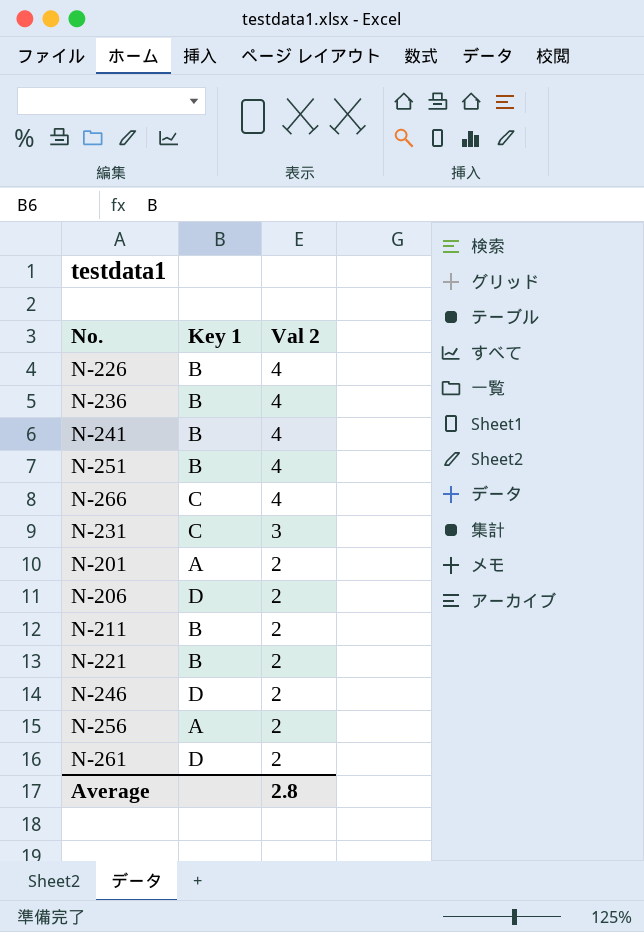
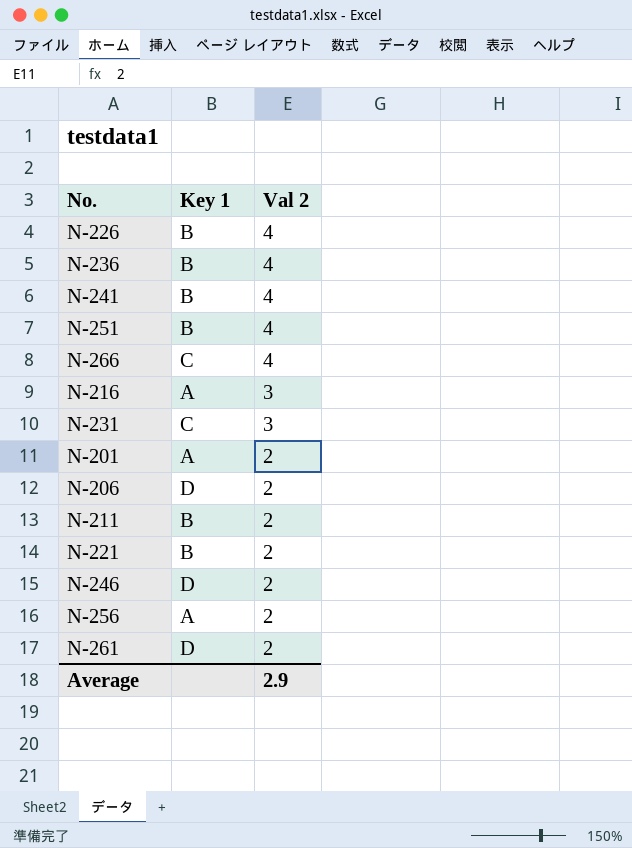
row N-216: none -> A | 3
Average | Val 2: 2.8 -> 2.9

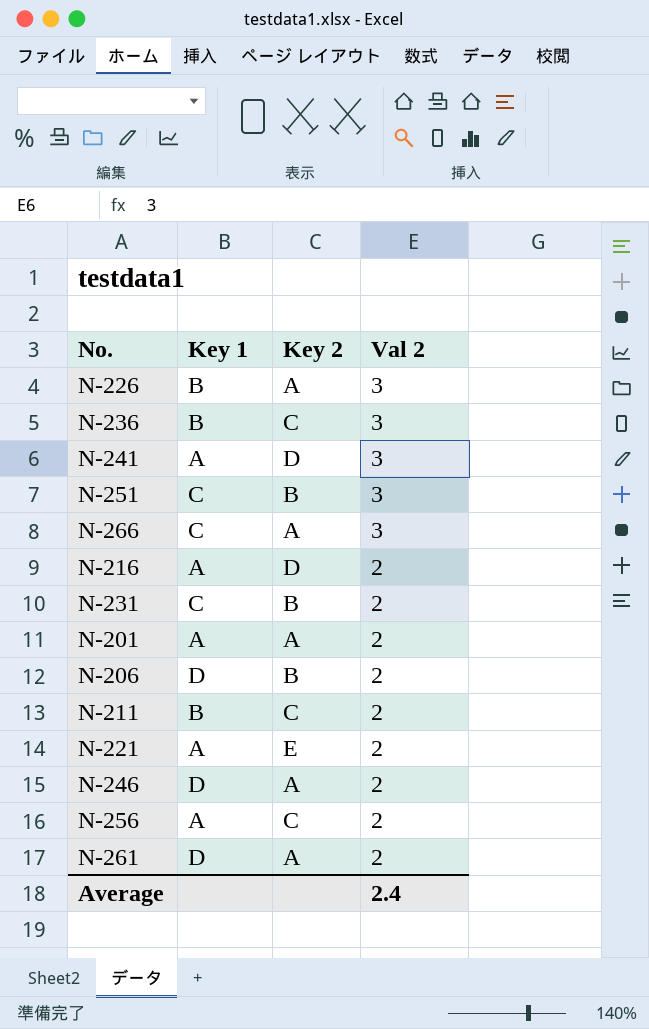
column Key 2 | position: none -> 3
N-226 | Val 2: 4 -> 3
N-236 | Val 2: 4 -> 3
N-241 | Key 1: B -> A
N-241 | Val 2: 4 -> 3
N-251 | Key 1: B -> C
N-251 | Val 2: 4 -> 3
N-266 | Val 2: 4 -> 3
N-216 | Val 2: 3 -> 2
N-231 | Val 2: 3 -> 2
N-221 | Key 1: B -> A
Average | Val 2: 2.9 -> 2.4

